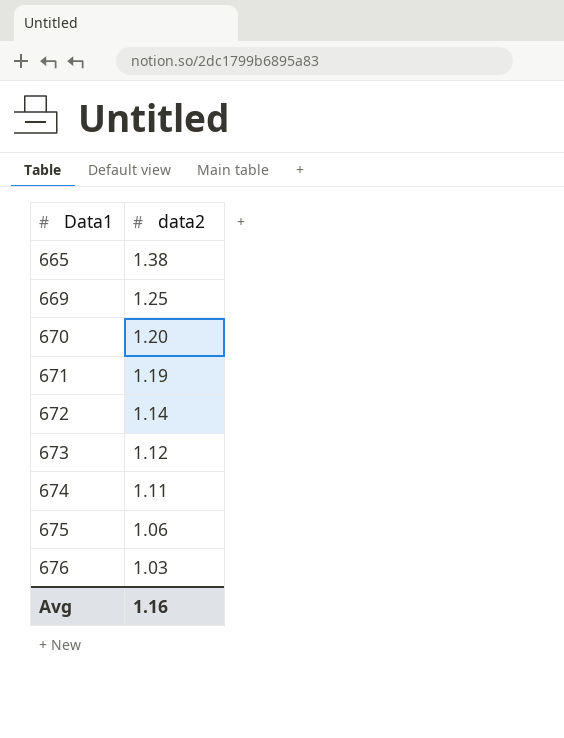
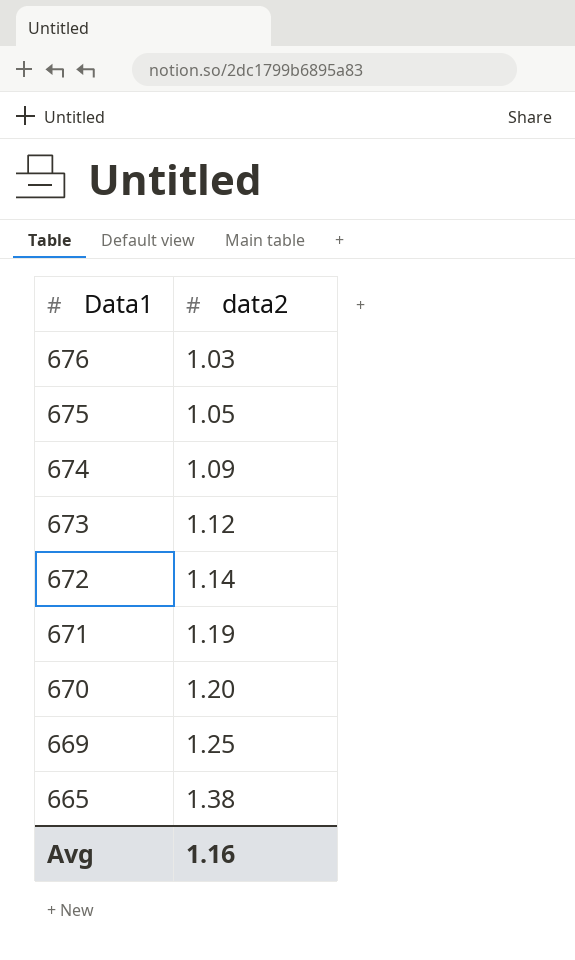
row order: Data1 ascending -> Data1 descending
675 | data2: 1.06 -> 1.05
674 | data2: 1.11 -> 1.09

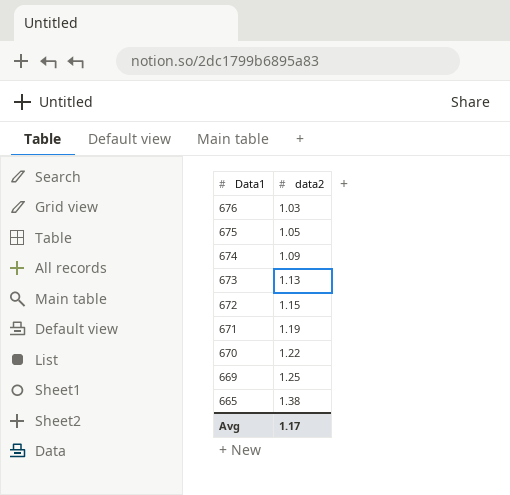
673 | data2: 1.12 -> 1.13
672 | data2: 1.14 -> 1.15
670 | data2: 1.20 -> 1.22
Avg | data2: 1.16 -> 1.17

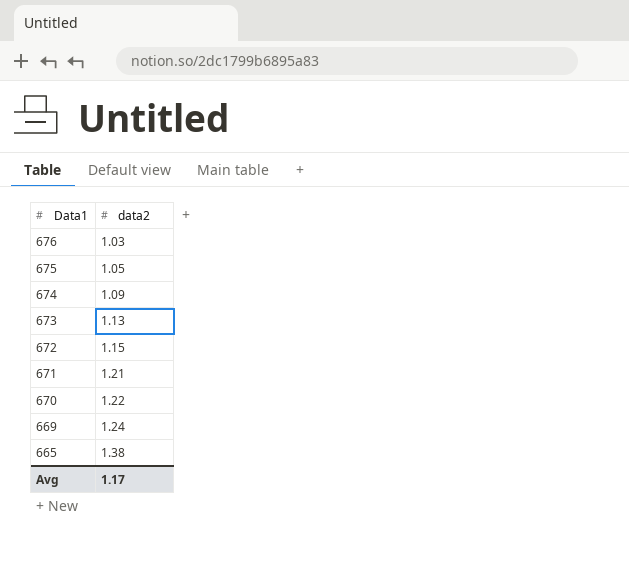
671 | data2: 1.19 -> 1.21
669 | data2: 1.25 -> 1.24

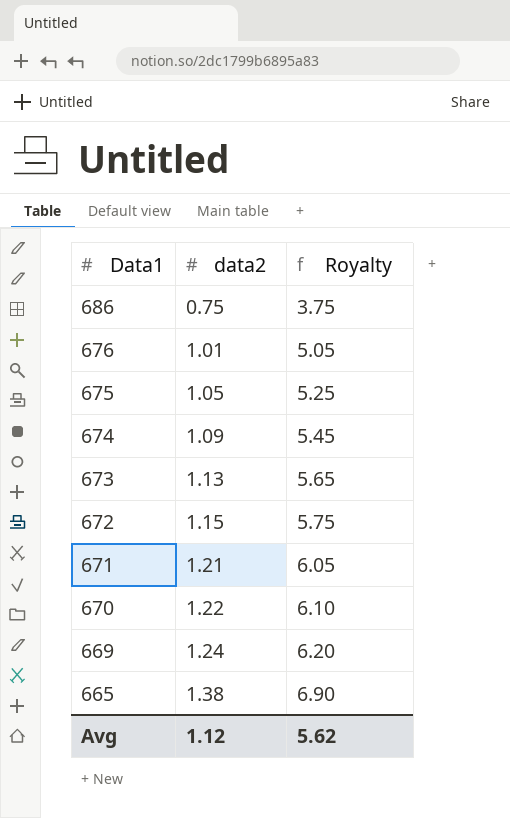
column Royalty | formula: none -> [data2] * 5
row 686: none -> 0.75 | 3.75
676 | data2: 1.03 -> 1.01
Avg | data2: 1.17 -> 1.12

